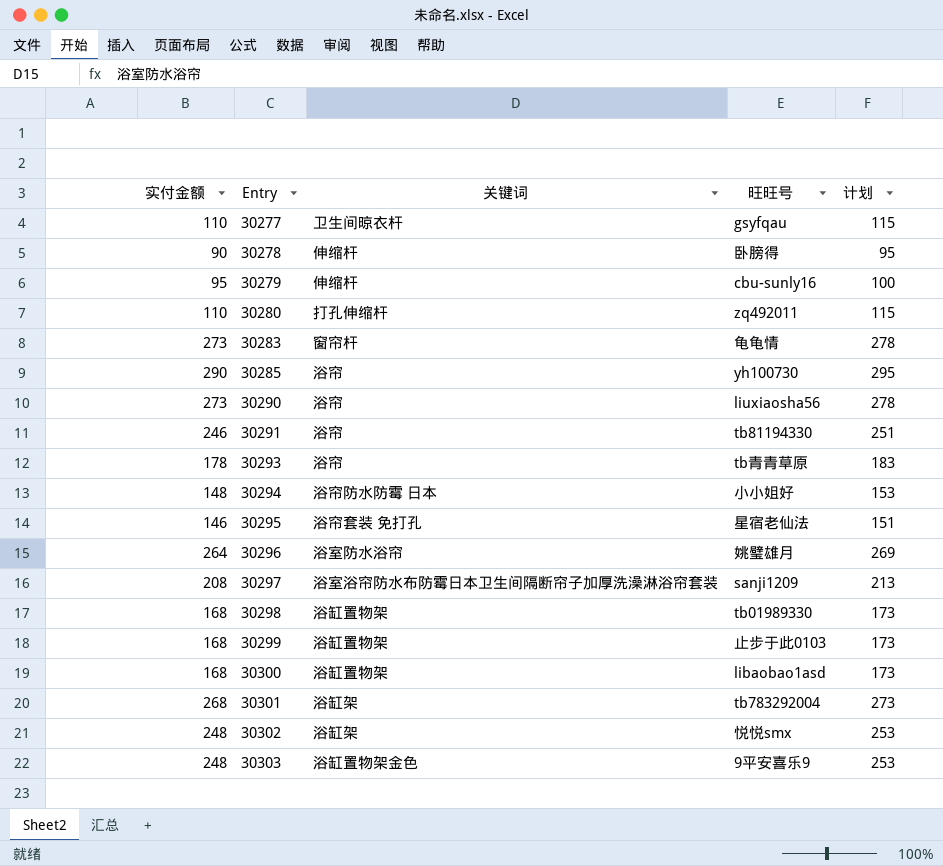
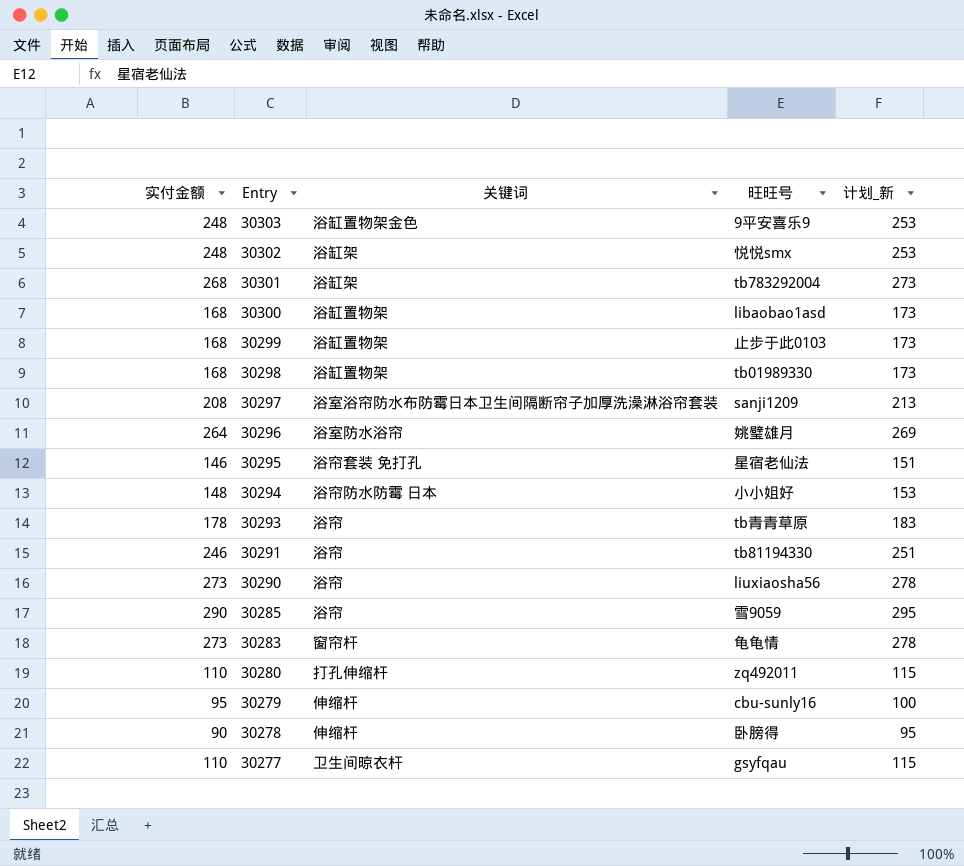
row order: Entry ascending -> Entry descending
column name: 计划 -> 计划_新
30285 | 旺旺号: yh100730 -> 雪9059

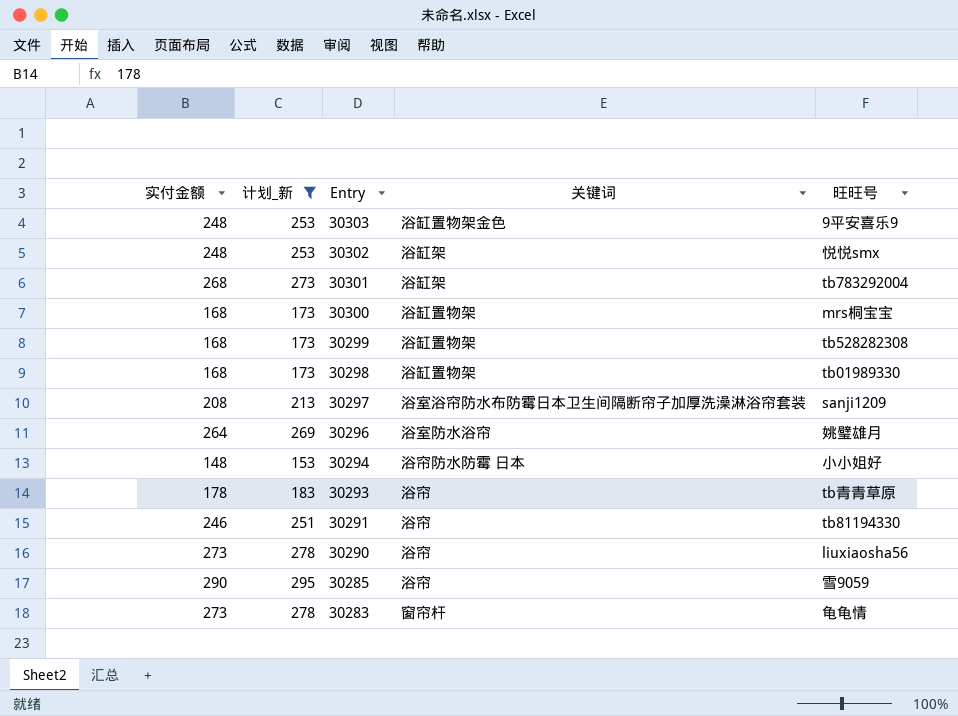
filter: none -> 计划_新 >= 153
column 计划_新 | position: 5 -> 2
30300 | 旺旺号: libaobao1asd -> mrs桐宝宝
30299 | 旺旺号: 止步于此0103 -> tb528282308

